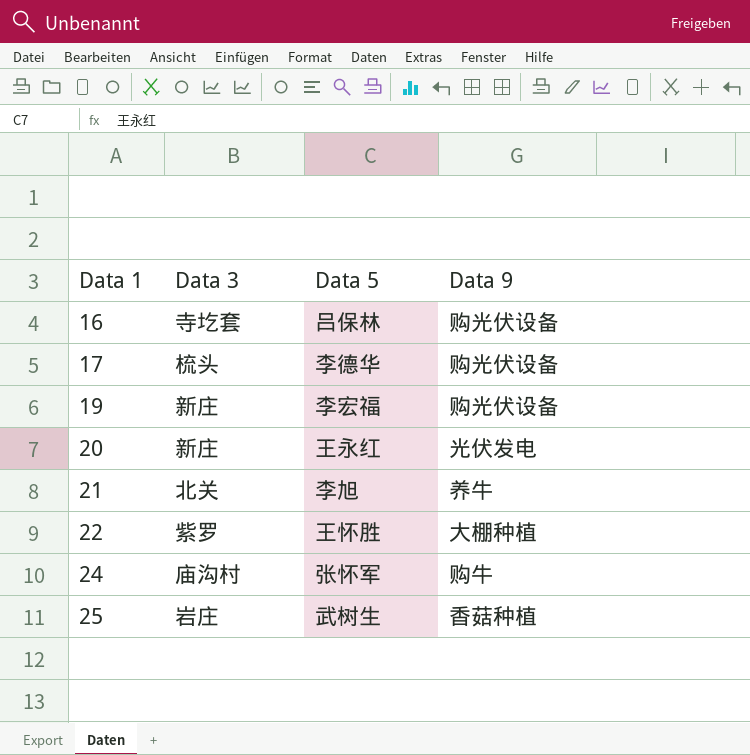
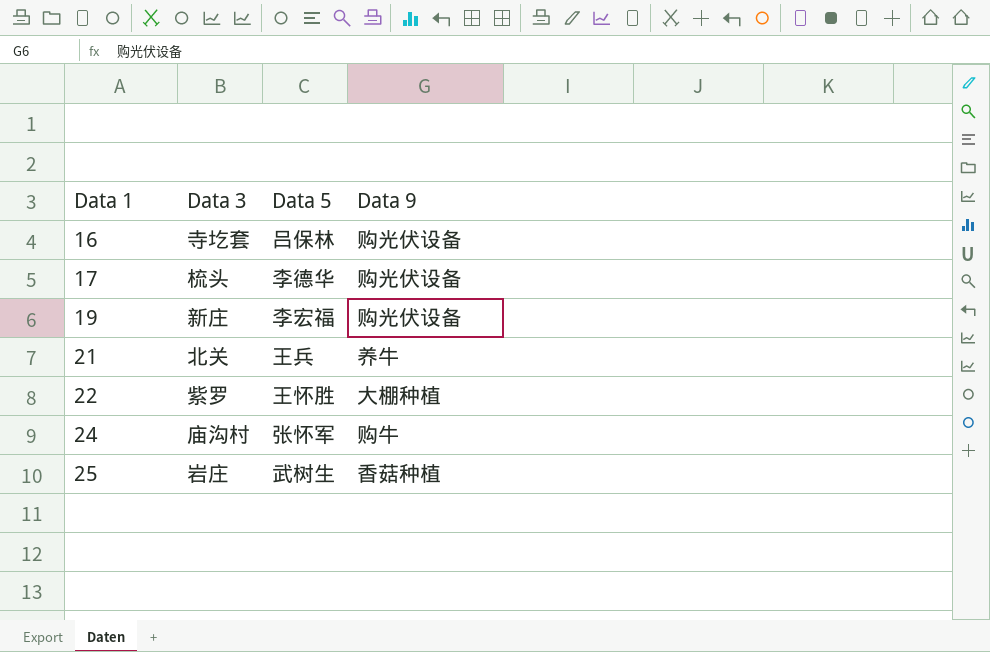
row 20: 新庄 | 王永红 | 光伏发电 -> none
21 | Data 5: 李旭 -> 王兵

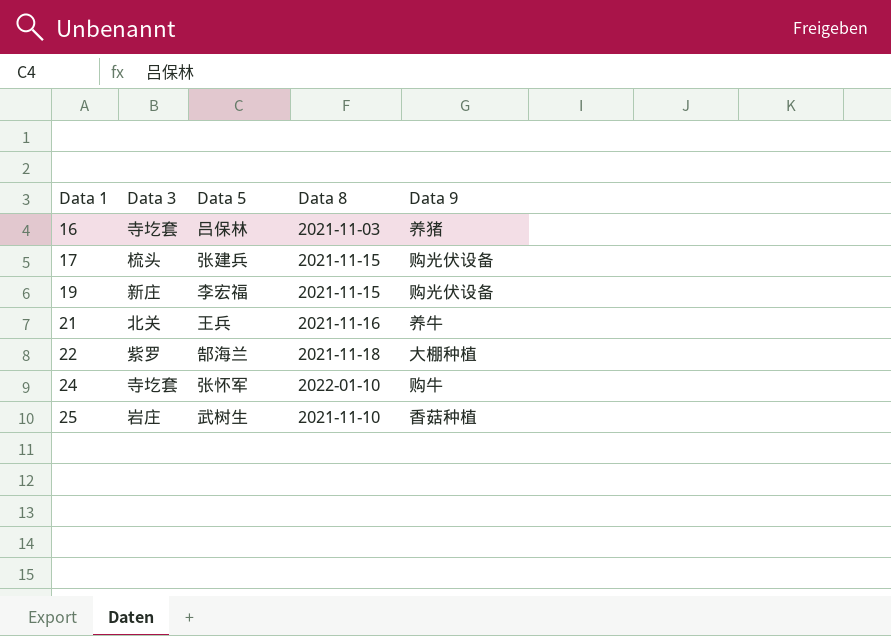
column Data 8 | position: none -> 4
16 | Data 9: 购光伏设备 -> 养猪
17 | Data 5: 李德华 -> 张建兵
22 | Data 5: 王怀胜 -> 郜海兰
24 | Data 3: 庙沟村 -> 寺圪套

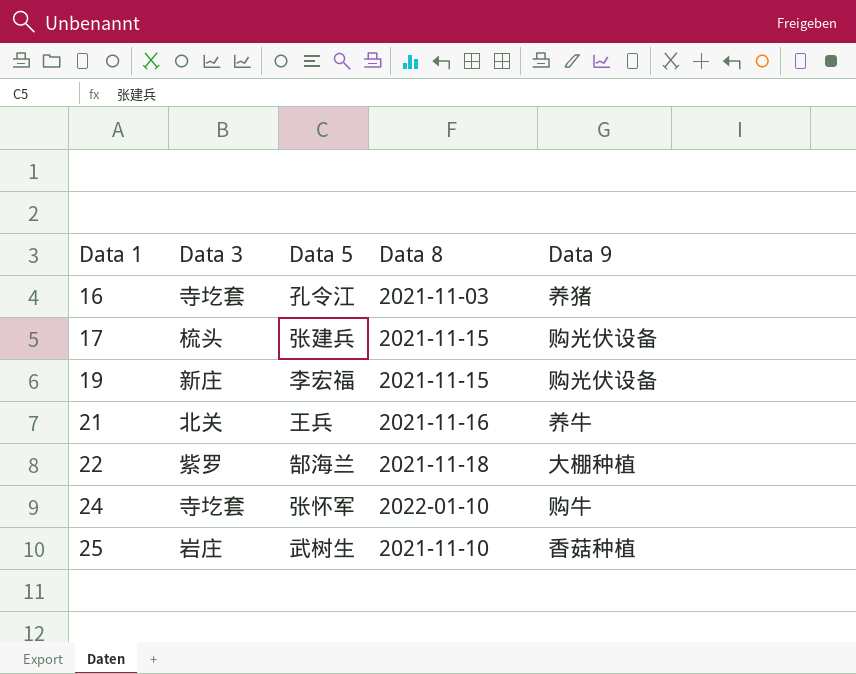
16 | Data 5: 吕保林 -> 孔令江

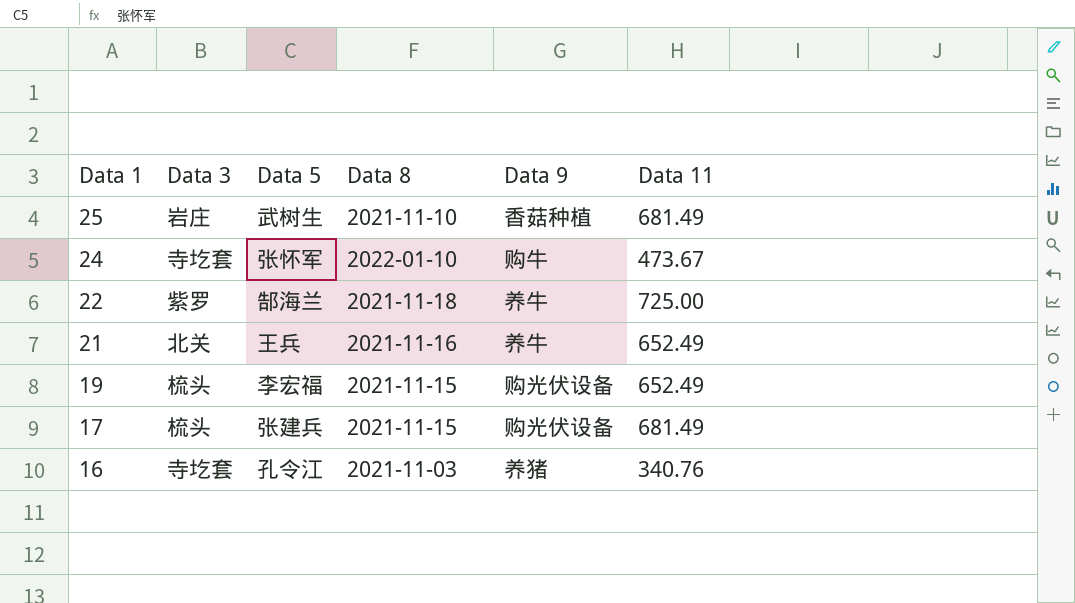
row order: Data 1 ascending -> Data 1 descending
column Data 11 | position: none -> 6
22 | Data 9: 大棚种植 -> 养牛
19 | Data 3: 新庄 -> 梳头

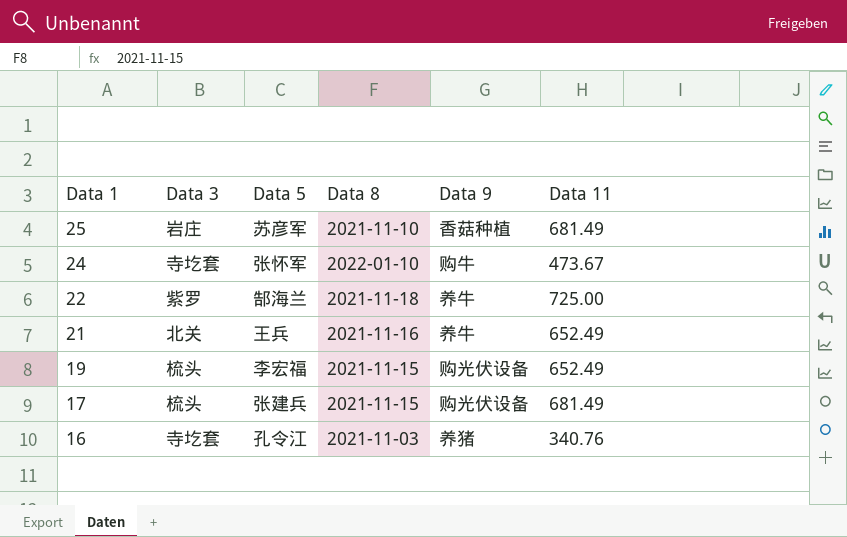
25 | Data 5: 武树生 -> 苏彦军

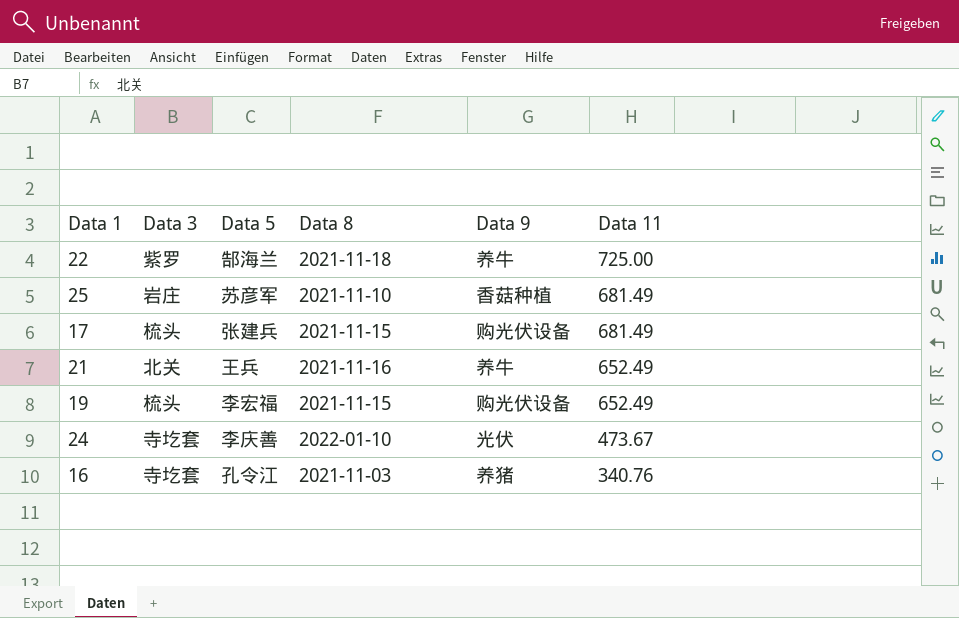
row order: Data 1 descending -> Data 11 descending
24 | Data 5: 张怀军 -> 李庆善
24 | Data 9: 购牛 -> 光伏

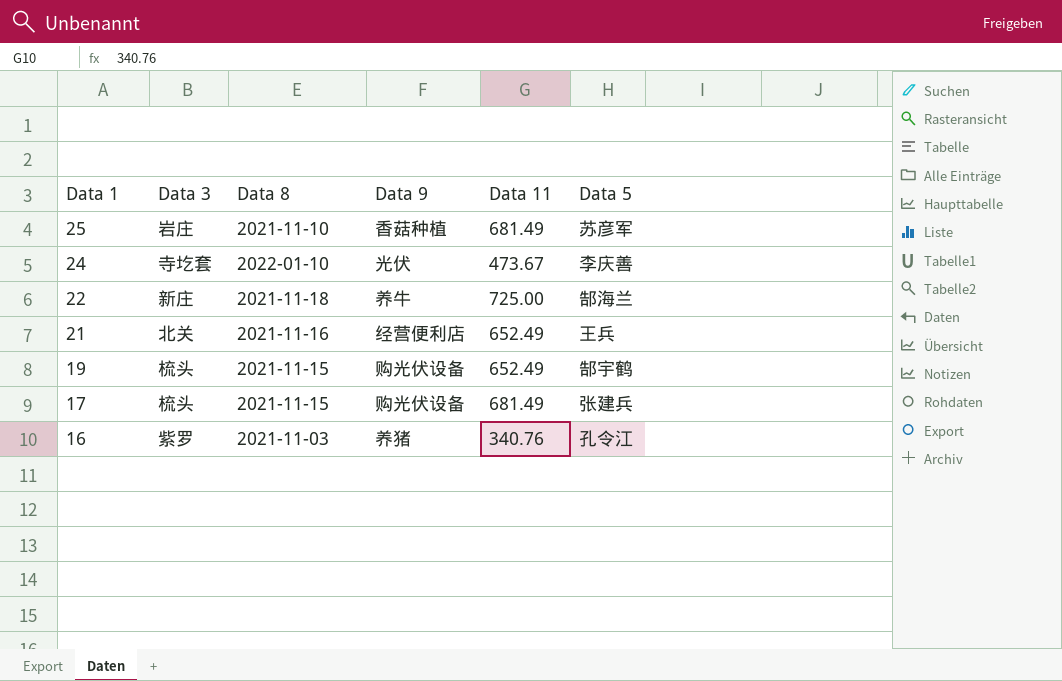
row order: Data 11 descending -> Data 1 descending
column Data 5 | position: 3 -> 6
22 | Data 3: 紫罗 -> 新庄
21 | Data 9: 养牛 -> 经营便利店
19 | Data 5: 李宏福 -> 郜宇鹤
16 | Data 3: 寺圪套 -> 紫罗

